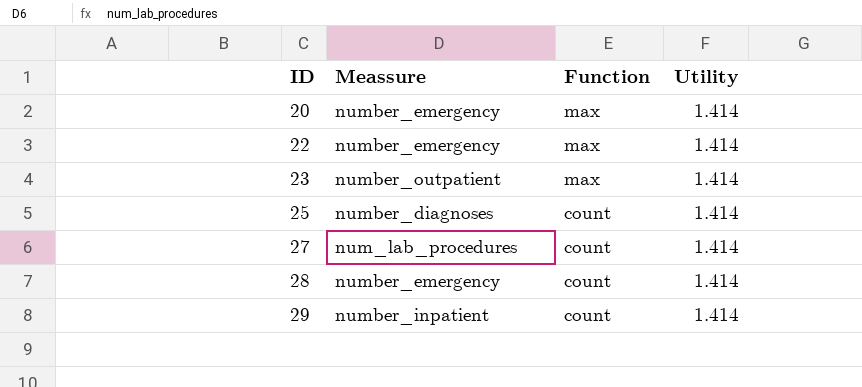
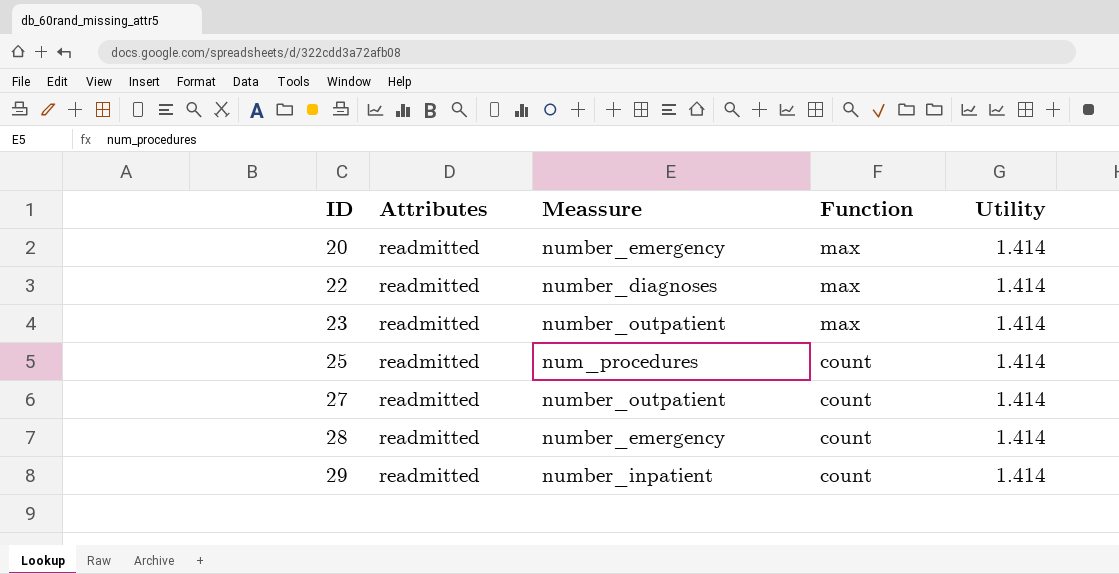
column Attributes | position: none -> 2
22 | Meassure: number_emergency -> number_diagnoses
25 | Meassure: number_diagnoses -> num_procedures
27 | Meassure: num_lab_procedures -> number_outpatient

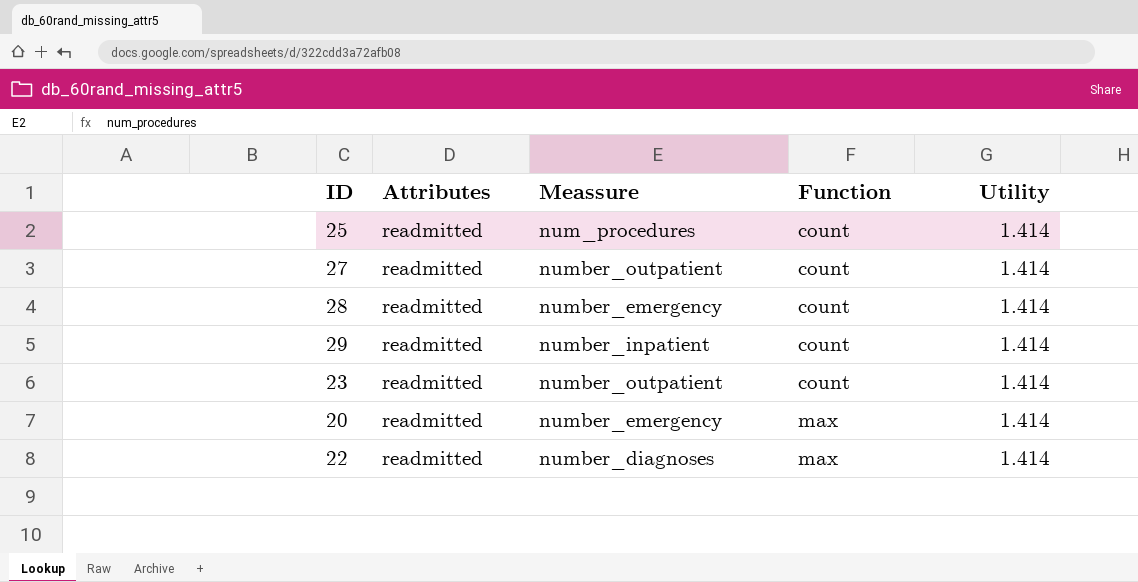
row order: ID ascending -> Function ascending
23 | Function: max -> count

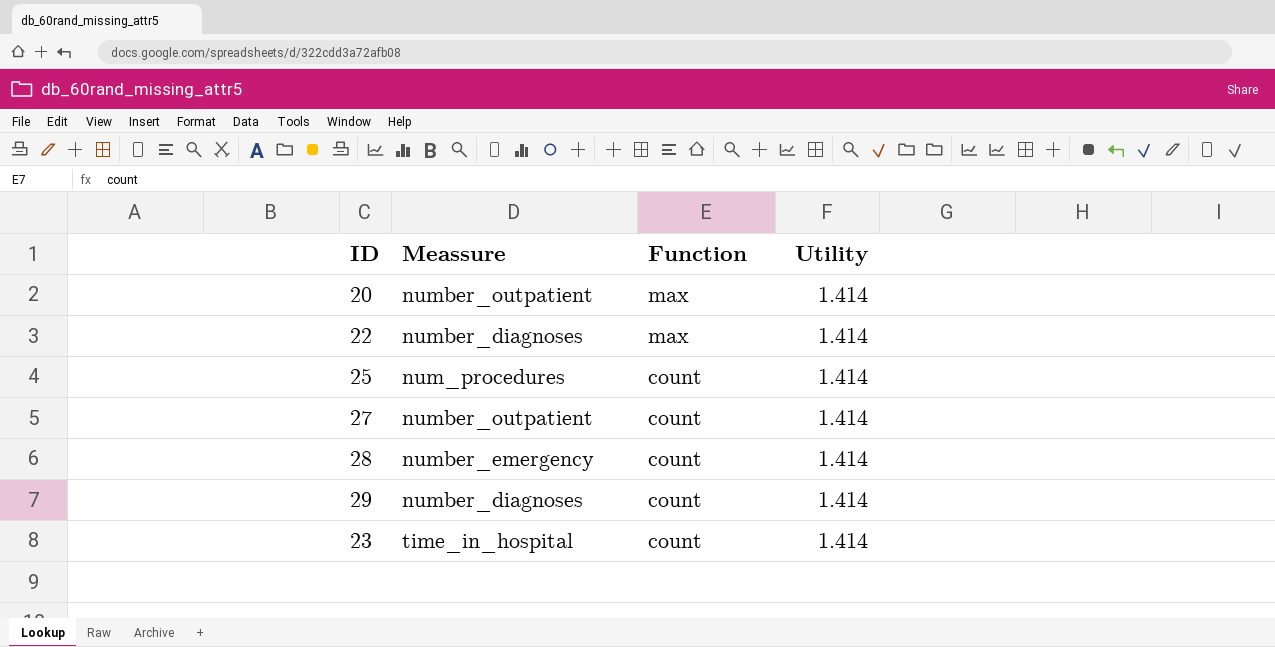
row order: Function ascending -> Function descending
column Attributes | position: 2 -> none
20 | Meassure: number_emergency -> number_outpatient
29 | Meassure: number_inpatient -> number_diagnoses
23 | Meassure: number_outpatient -> time_in_hospital

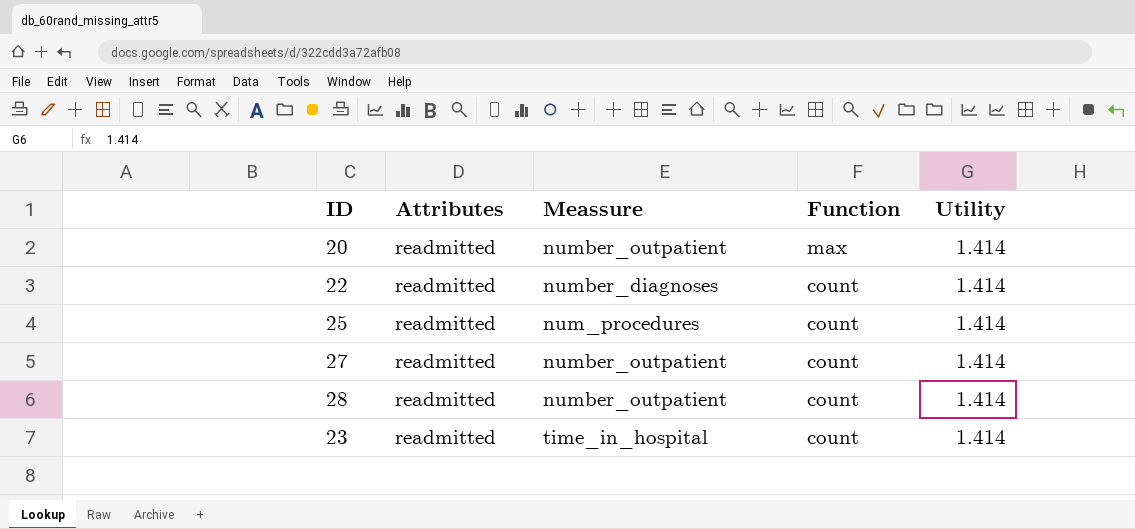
column Attributes | position: none -> 2
row 29: number_diagnoses | count | 1.414 -> none
22 | Function: max -> count
28 | Meassure: number_emergency -> number_outpatient

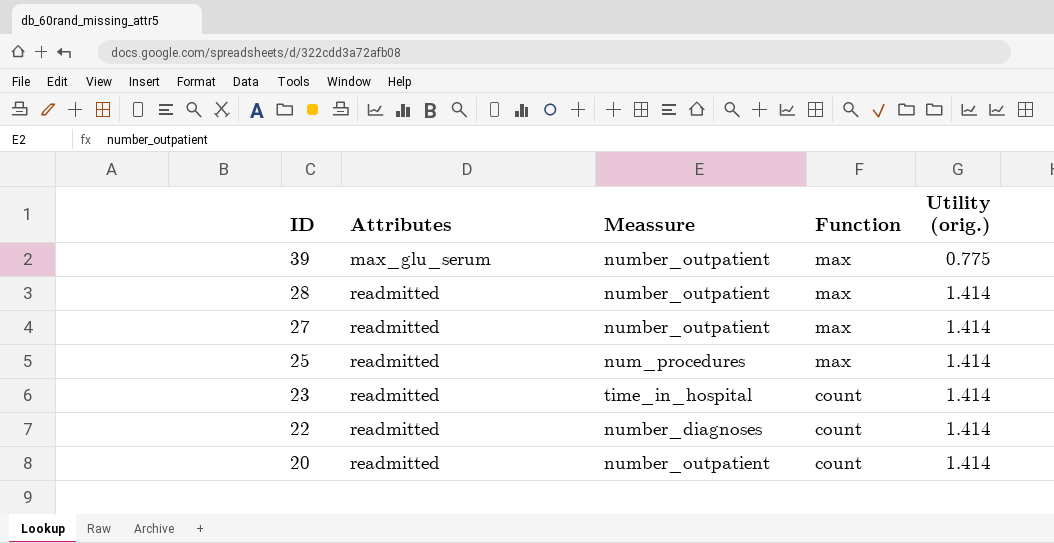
row order: Function descending -> ID descending
column name: Utility -> Utility (orig.)
row 39: none -> max_glu_serum | number_outpatient | max | 0.775
28 | Function: count -> max
27 | Function: count -> max
25 | Function: count -> max
20 | Function: max -> count

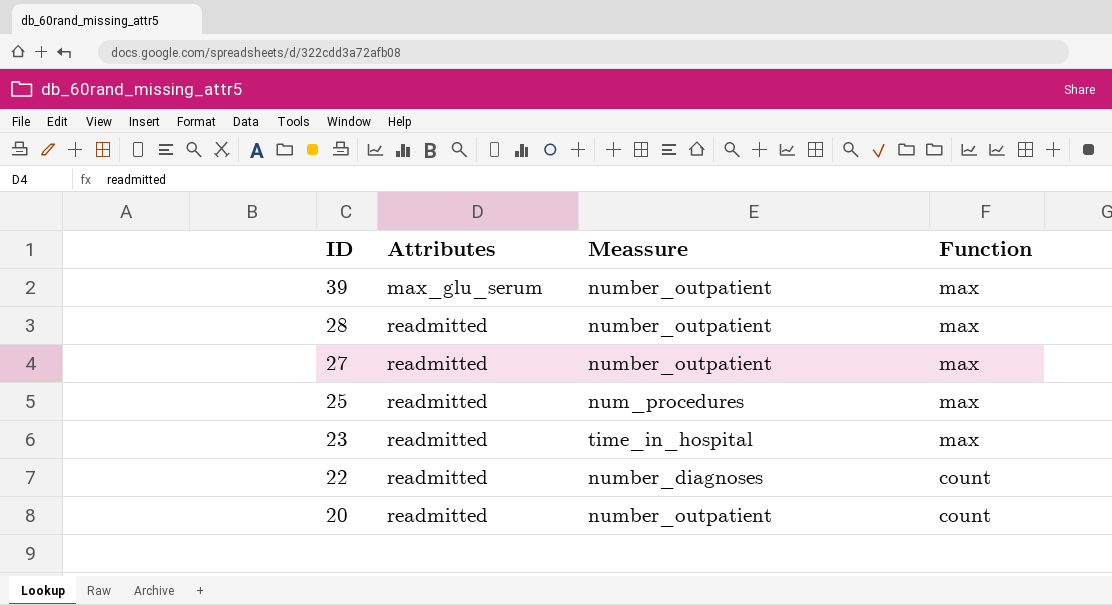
column Utility (orig.) | position: 5 -> none
23 | Function: count -> max

